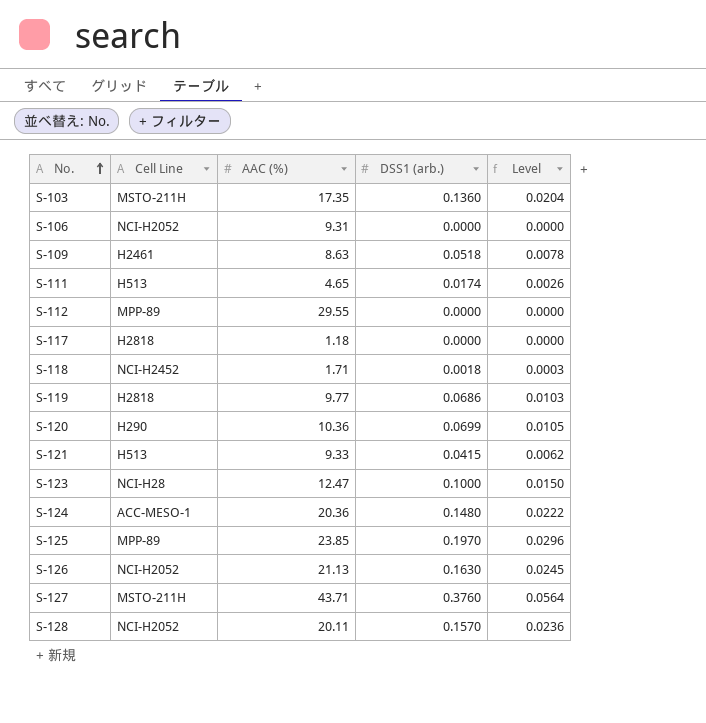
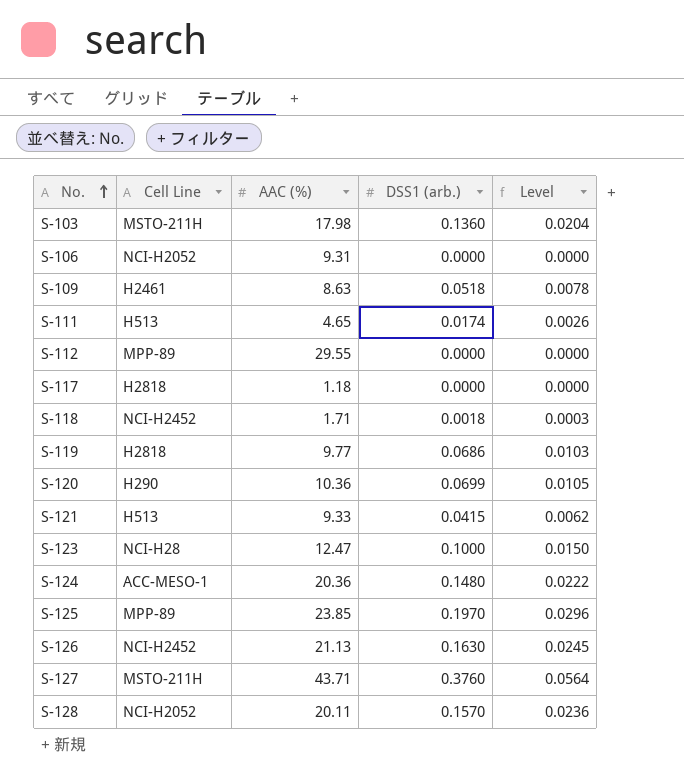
S-103 | AAC (%): 17.35 -> 17.98
S-126 | Cell Line: NCI-H2052 -> NCI-H2452

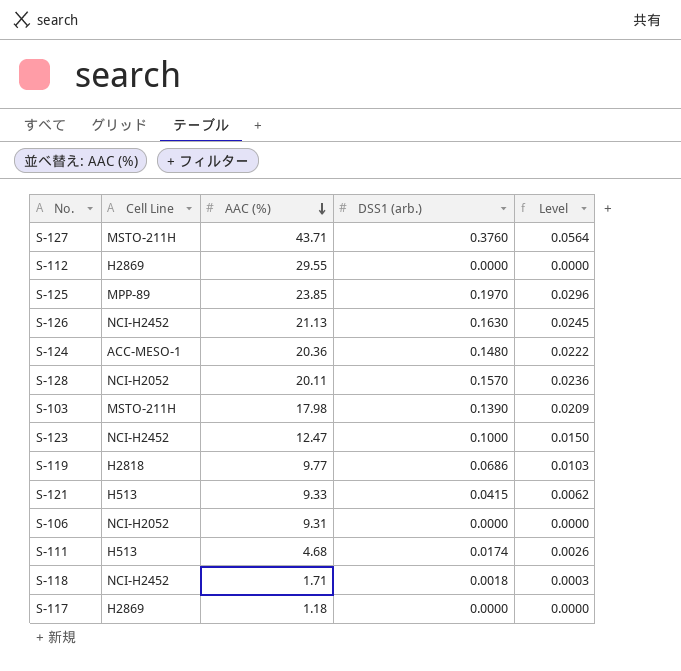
row order: No. ascending -> AAC (%) descending
row S-109: H2461 | 8.63 | 0.0518 | 0.0078 -> none
row S-120: H290 | 10.36 | 0.0699 | 0.0105 -> none
S-112 | Cell Line: MPP-89 -> H2869
S-103 | DSS1 (arb.): 0.1360 -> 0.1390
S-103 | Level: 0.0204 -> 0.0209
S-123 | Cell Line: NCI-H28 -> NCI-H2452
S-111 | AAC (%): 4.65 -> 4.68
S-117 | Cell Line: H2818 -> H2869

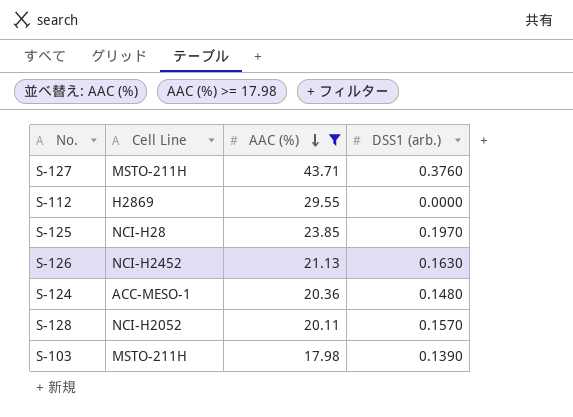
filter: none -> AAC (%) >= 17.98
column Level | formula: [DSS1 (arb.)] * 0.15 -> none
S-125 | Cell Line: MPP-89 -> NCI-H28

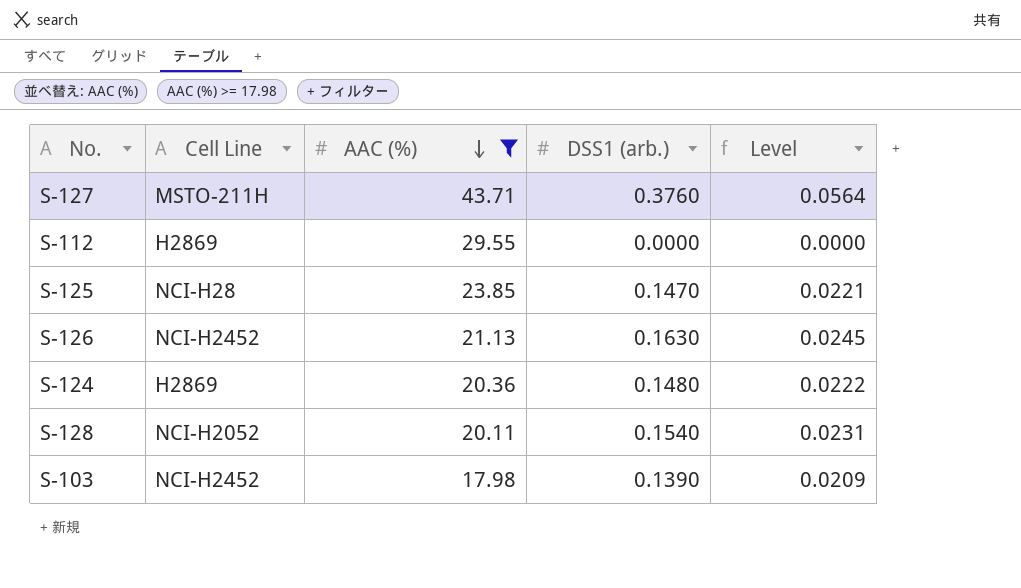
column Level | formula: none -> [DSS1 (arb.)] * 0.15
S-125 | DSS1 (arb.): 0.1970 -> 0.1470
S-124 | Cell Line: ACC-MESO-1 -> H2869
S-128 | DSS1 (arb.): 0.1570 -> 0.1540
S-103 | Cell Line: MSTO-211H -> NCI-H2452

